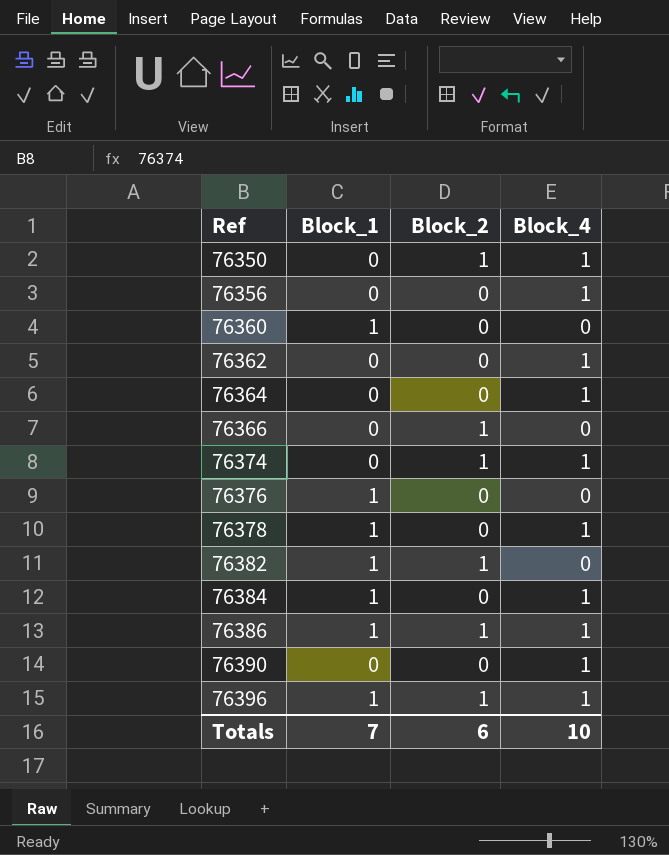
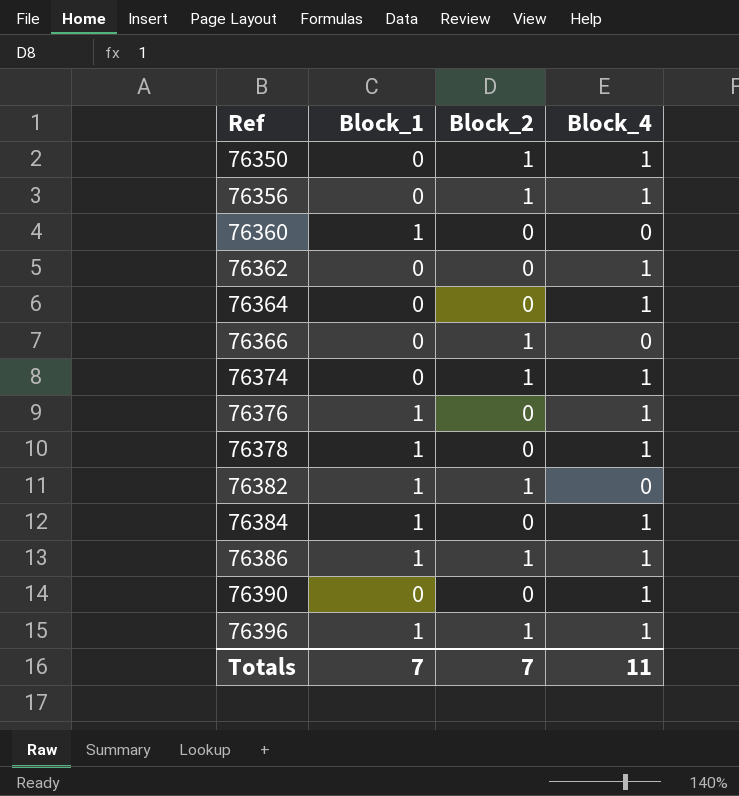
76356 | Block_2: 0 -> 1
76376 | Block_4: 0 -> 1
Totals | Block_2: 6 -> 7
Totals | Block_4: 10 -> 11

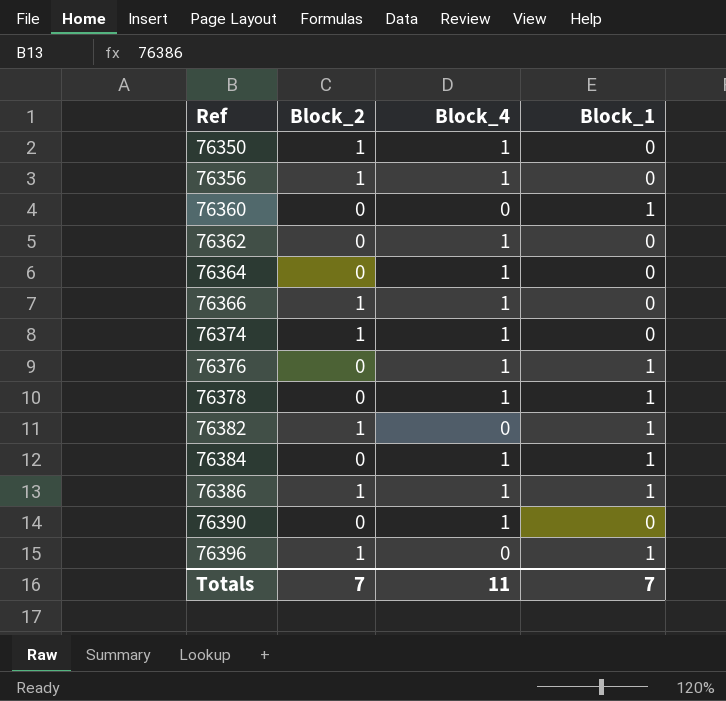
column Block_1 | position: 2 -> 4
76366 | Block_4: 0 -> 1
76396 | Block_4: 1 -> 0

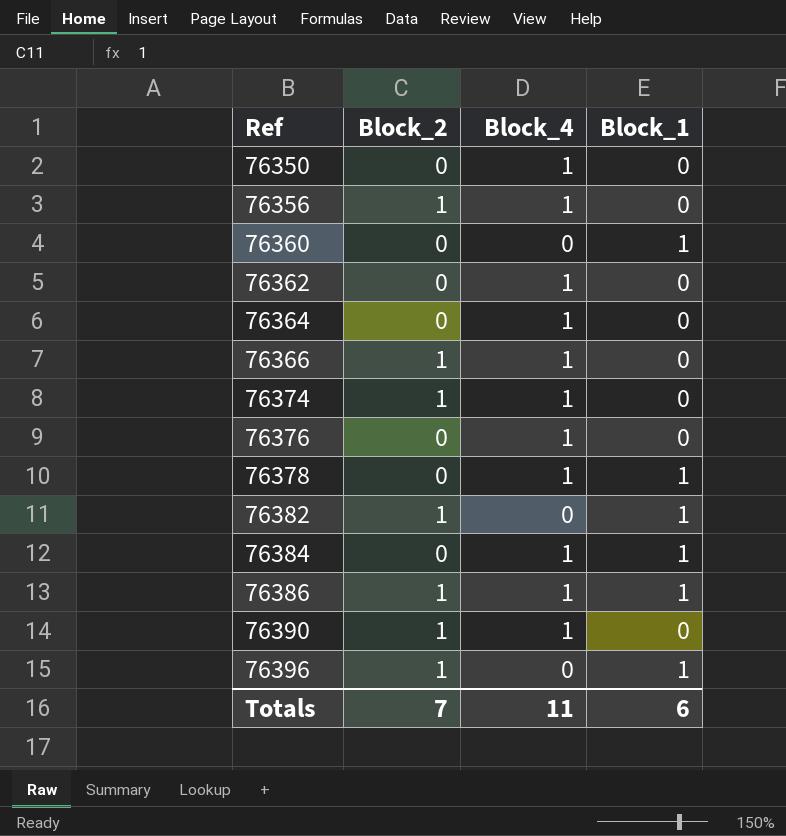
76350 | Block_2: 1 -> 0
76376 | Block_1: 1 -> 0
76390 | Block_2: 0 -> 1
Totals | Block_1: 7 -> 6

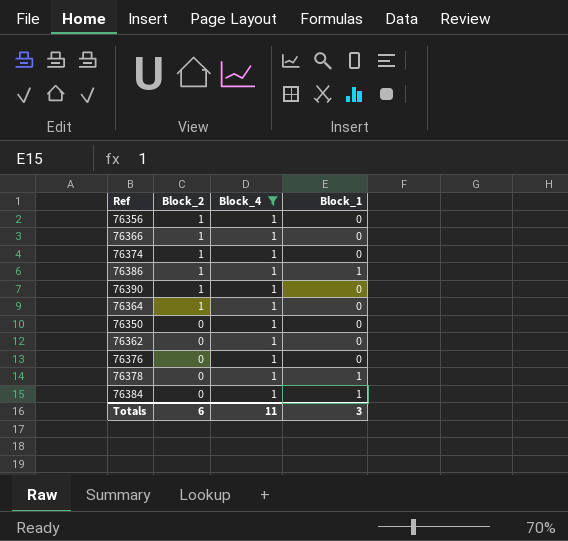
filter: none -> Block_4 = 1
row order: Ref ascending -> Block_2 descending
76364 | Block_2: 0 -> 1
Totals | Block_2: 7 -> 6
Totals | Block_1: 6 -> 3

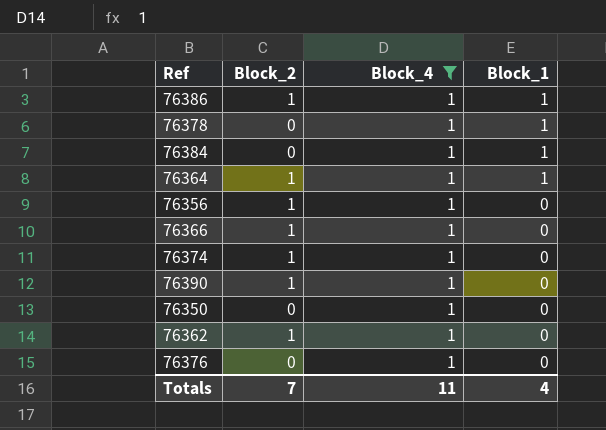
row order: Block_2 descending -> Block_1 descending
76364 | Block_1: 0 -> 1
76362 | Block_2: 0 -> 1
Totals | Block_2: 6 -> 7
Totals | Block_1: 3 -> 4

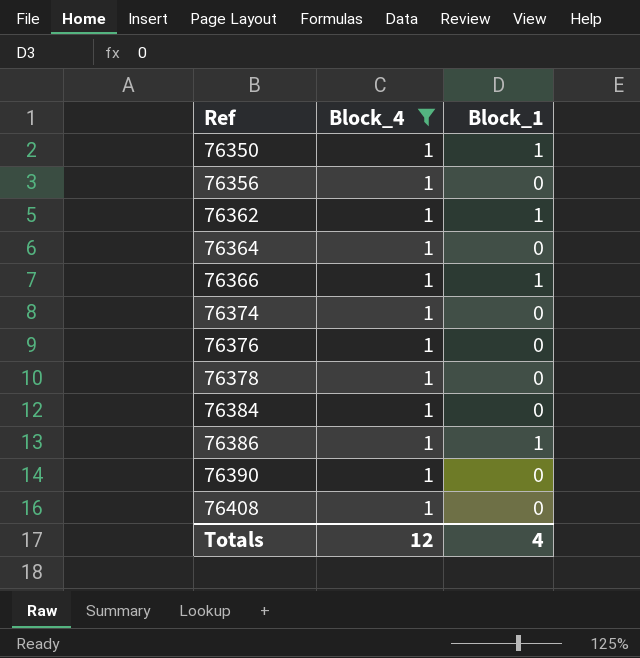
row order: Block_1 descending -> Ref ascending
column Block_2 | position: 2 -> none
76350 | Block_1: 0 -> 1
76362 | Block_1: 0 -> 1
76364 | Block_1: 1 -> 0
76366 | Block_1: 0 -> 1
76378 | Block_1: 1 -> 0
76384 | Block_1: 1 -> 0
row 76408: none -> 1 | 0
Totals | Block_4: 11 -> 12

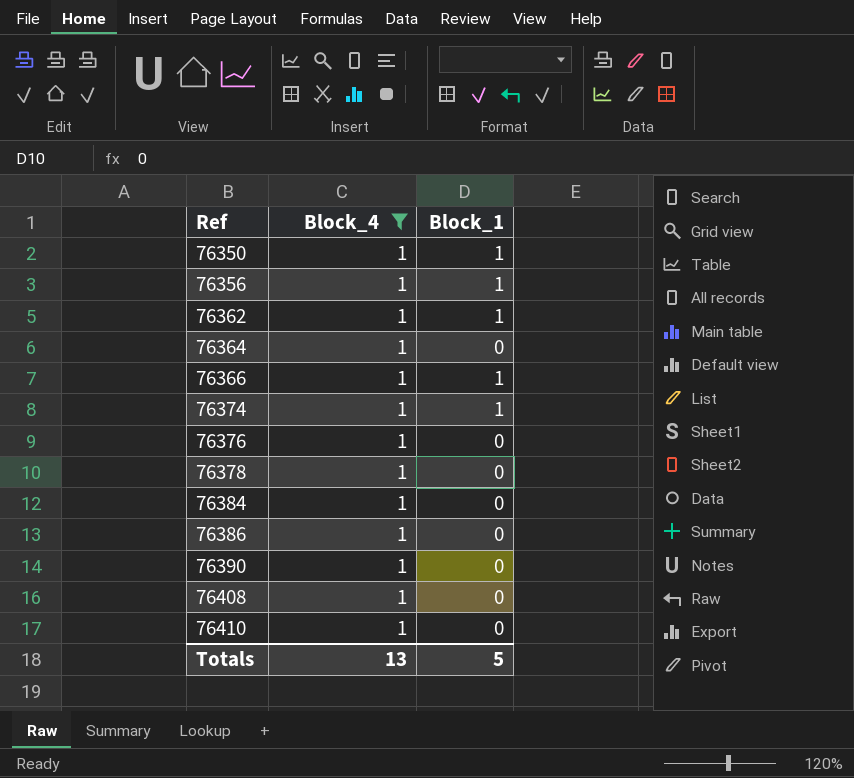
76356 | Block_1: 0 -> 1
76374 | Block_1: 0 -> 1
76386 | Block_1: 1 -> 0
row 76410: none -> 1 | 0
Totals | Block_4: 12 -> 13
Totals | Block_1: 4 -> 5

